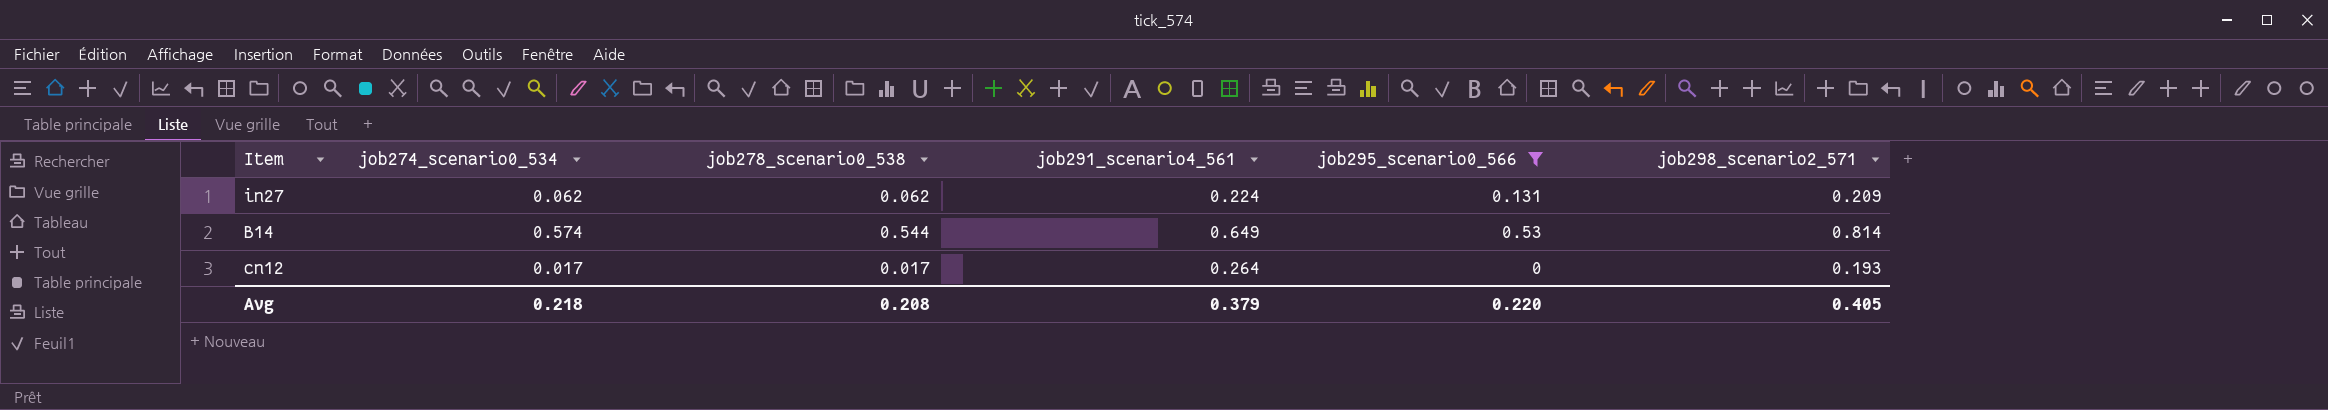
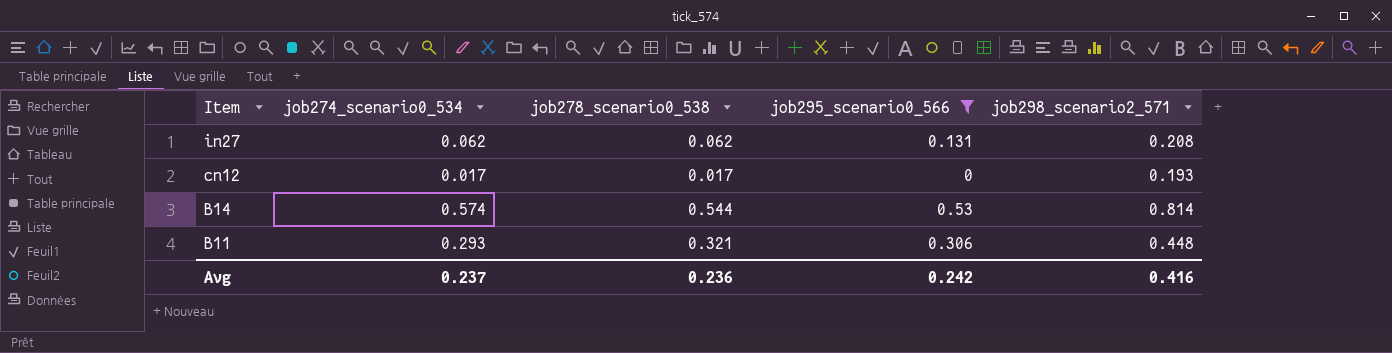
row order: none -> Item descending
column job291_scenario4_561 | position: 4 -> none
in27 | job298_scenario2_571: 0.209 -> 0.208
row B11: none -> 0.293 | 0.321 | 0.306 | 0.448
Avg | job274_scenario0_534: 0.218 -> 0.237
Avg | job278_scenario0_538: 0.208 -> 0.236
Avg | job295_scenario0_566: 0.220 -> 0.242
Avg | job298_scenario2_571: 0.405 -> 0.416

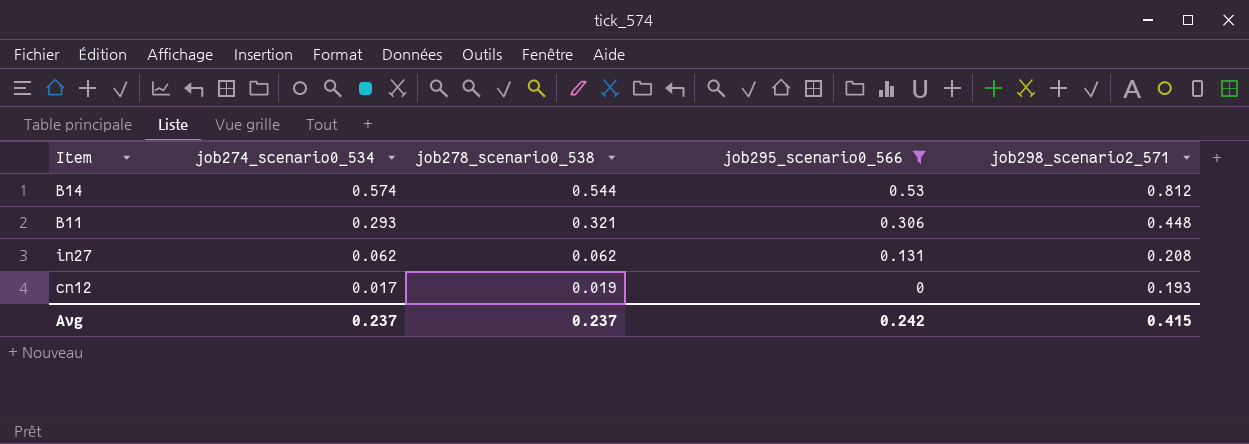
row order: Item descending -> job274_scenario0_534 descending
B14 | job298_scenario2_571: 0.814 -> 0.812
cn12 | job278_scenario0_538: 0.017 -> 0.019
Avg | job278_scenario0_538: 0.236 -> 0.237
Avg | job298_scenario2_571: 0.416 -> 0.415

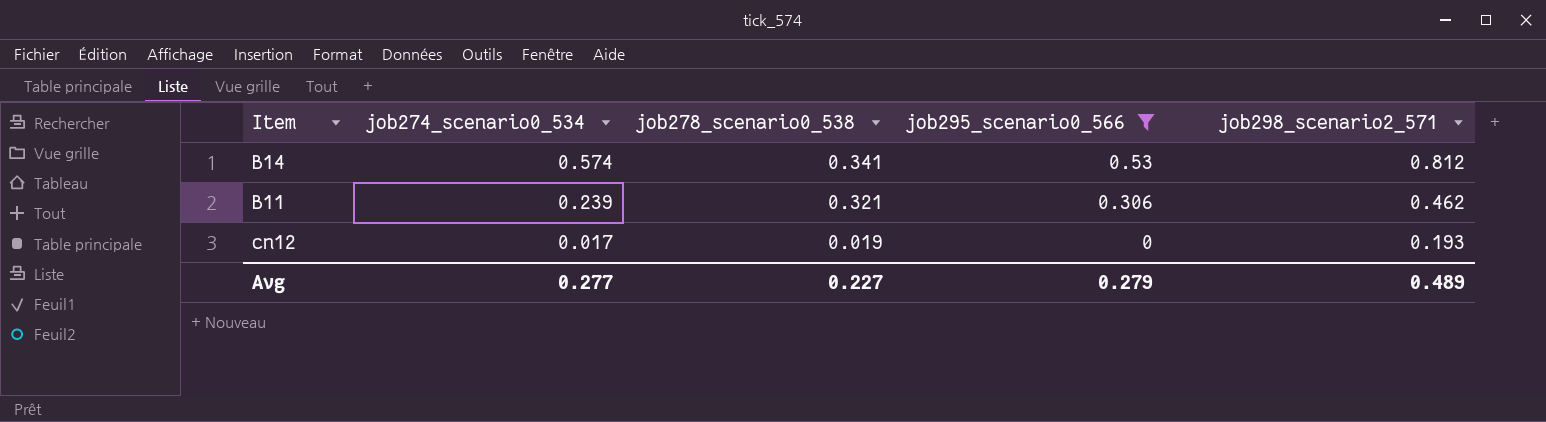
row in27: 0.062 | 0.062 | 0.131 | 0.208 -> none
B14 | job278_scenario0_538: 0.544 -> 0.341
B11 | job274_scenario0_534: 0.293 -> 0.239
B11 | job298_scenario2_571: 0.448 -> 0.462
Avg | job274_scenario0_534: 0.237 -> 0.277
Avg | job278_scenario0_538: 0.237 -> 0.227
Avg | job295_scenario0_566: 0.242 -> 0.279
Avg | job298_scenario2_571: 0.415 -> 0.489

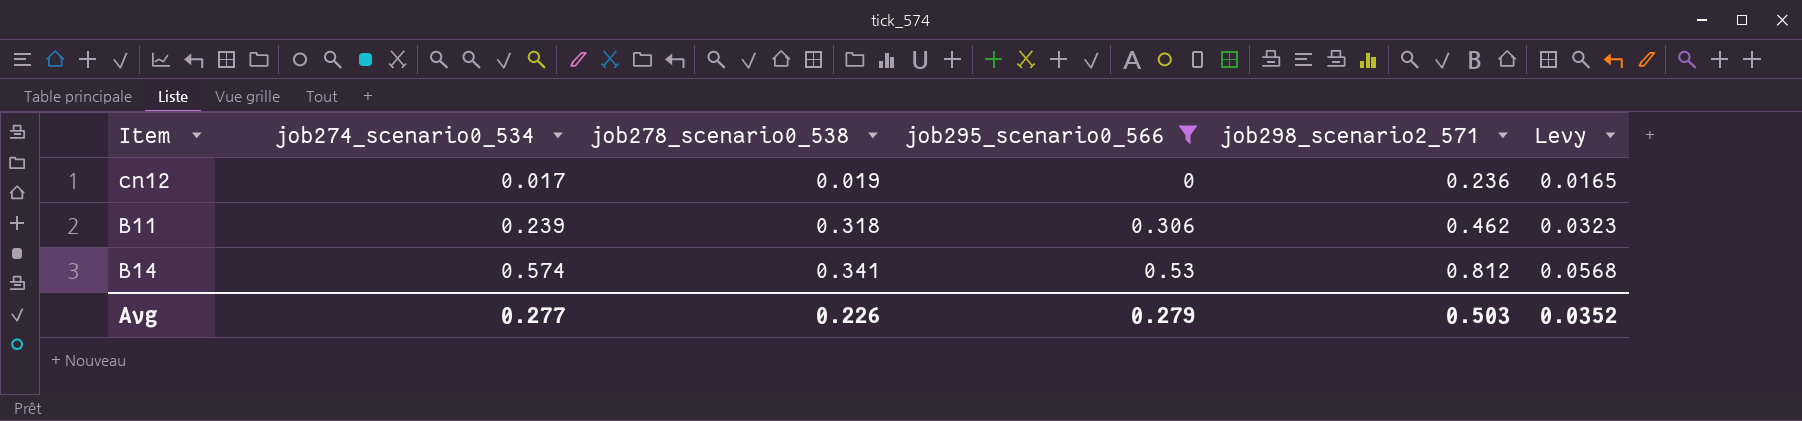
row order: job274_scenario0_534 descending -> job274_scenario0_534 ascending
column Levy | formula: none -> [job298_scenario2_571] * 0.07
cn12 | job298_scenario2_571: 0.193 -> 0.236
B11 | job278_scenario0_538: 0.321 -> 0.318
Avg | job278_scenario0_538: 0.227 -> 0.226
Avg | job298_scenario2_571: 0.489 -> 0.503

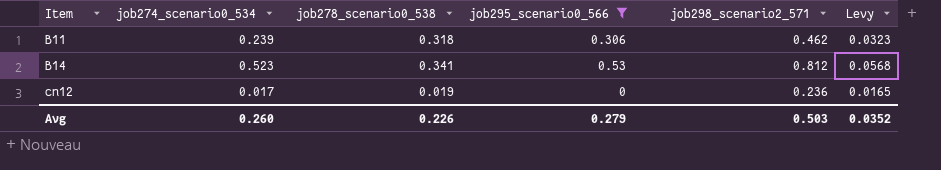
row order: job274_scenario0_534 ascending -> Item ascending
B14 | job274_scenario0_534: 0.574 -> 0.523
Avg | job274_scenario0_534: 0.277 -> 0.260

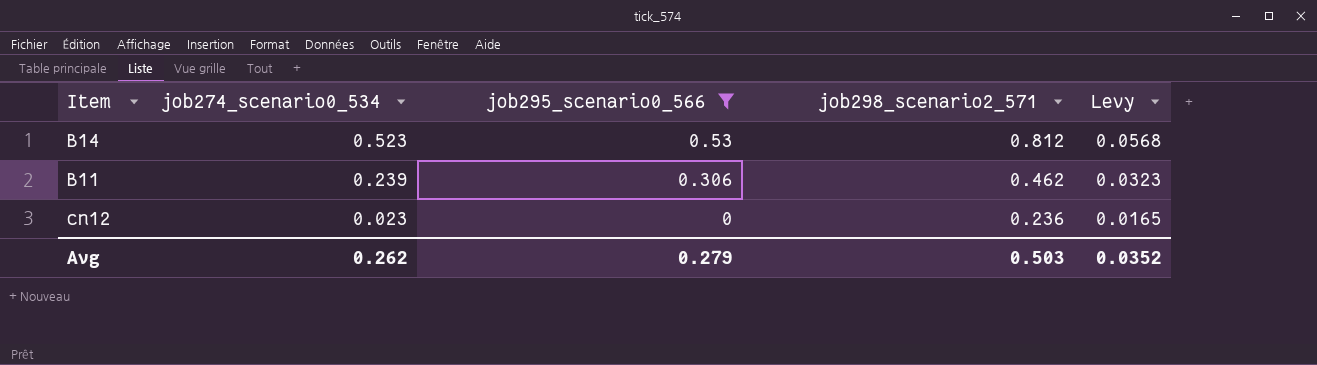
row order: Item ascending -> job274_scenario0_534 descending
column job278_scenario0_538 | position: 3 -> none
cn12 | job274_scenario0_534: 0.017 -> 0.023
Avg | job274_scenario0_534: 0.260 -> 0.262

